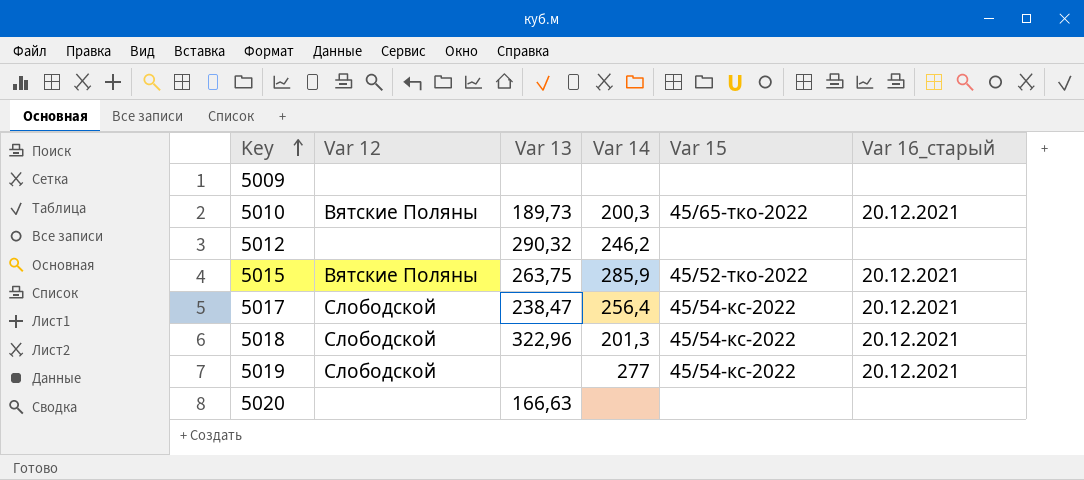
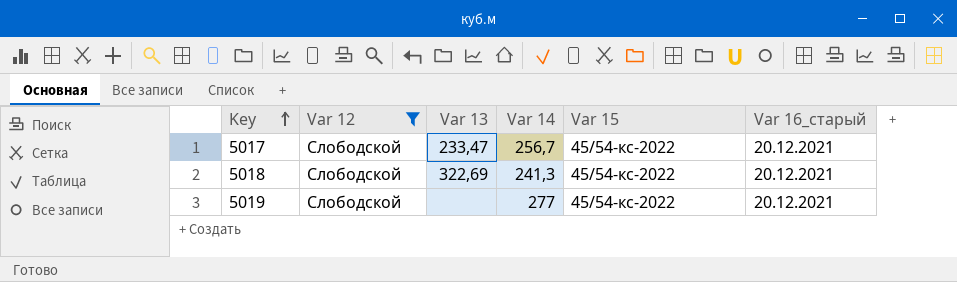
filter: none -> Var 12 = Слободской
5017 | Var 13: 238,47 -> 233,47
5017 | Var 14: 256,4 -> 256,7
5018 | Var 13: 322,96 -> 322,69
5018 | Var 14: 201,3 -> 241,3

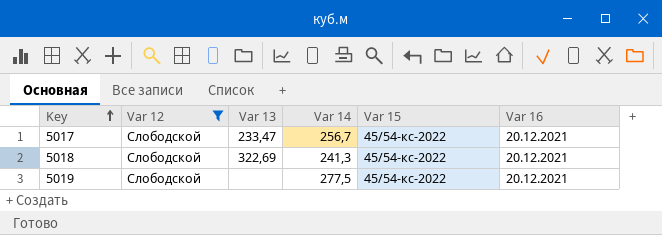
column name: Var 16_старый -> Var 16
5019 | Var 14: 277 -> 277,5

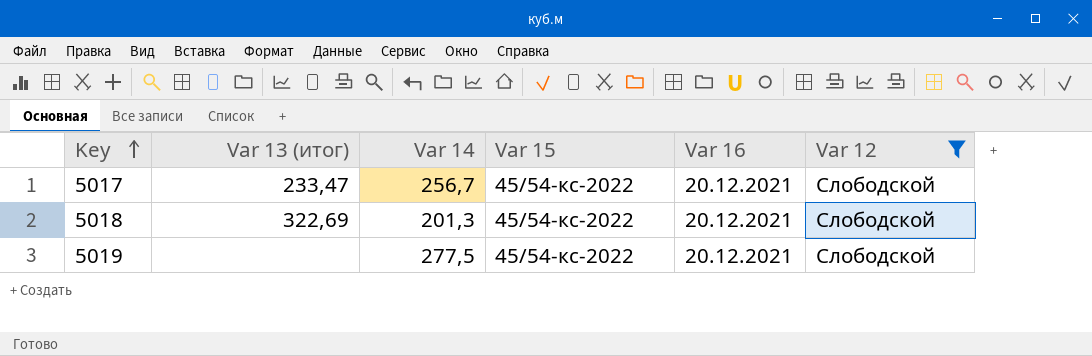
column name: Var 13 -> Var 13 (итог)
column Var 12 | position: 2 -> 6
5018 | Var 14: 241,3 -> 201,3

